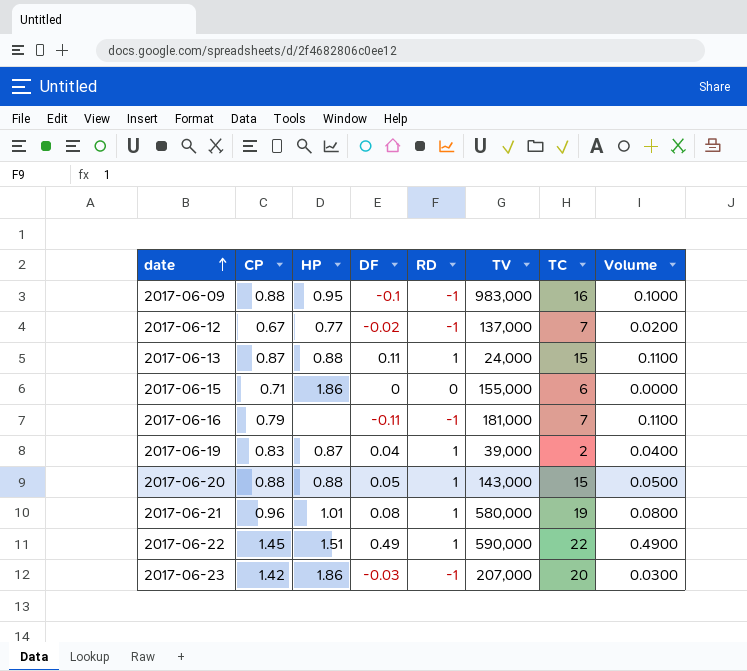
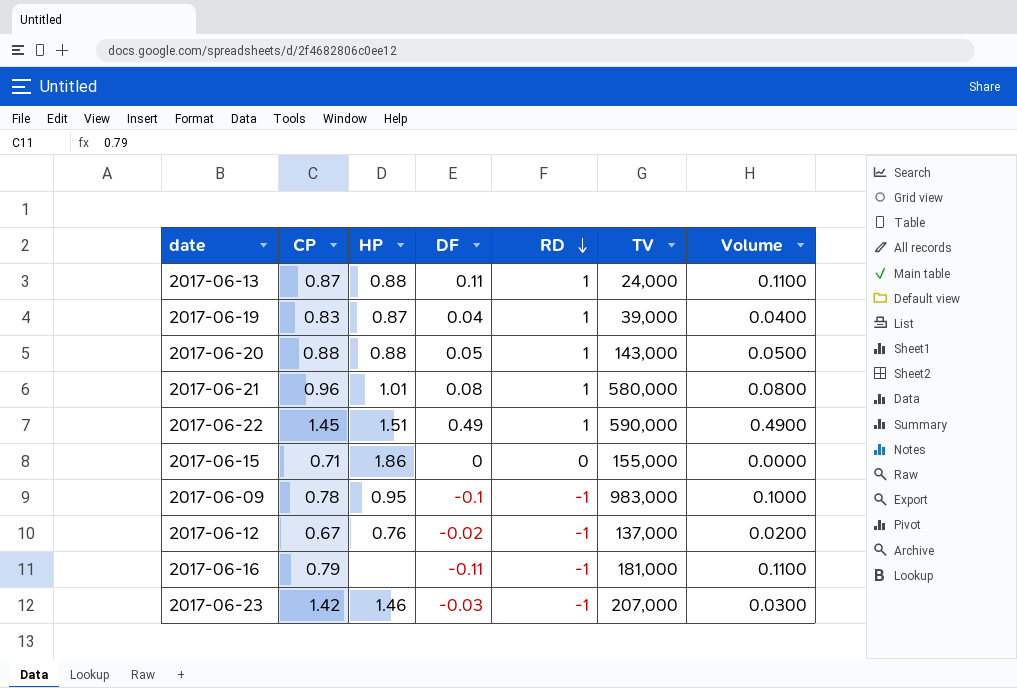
row order: date ascending -> RD descending
column TC | position: 7 -> none
2017-06-09 | CP: 0.88 -> 0.78
2017-06-12 | HP: 0.77 -> 0.76
2017-06-23 | HP: 1.86 -> 1.46

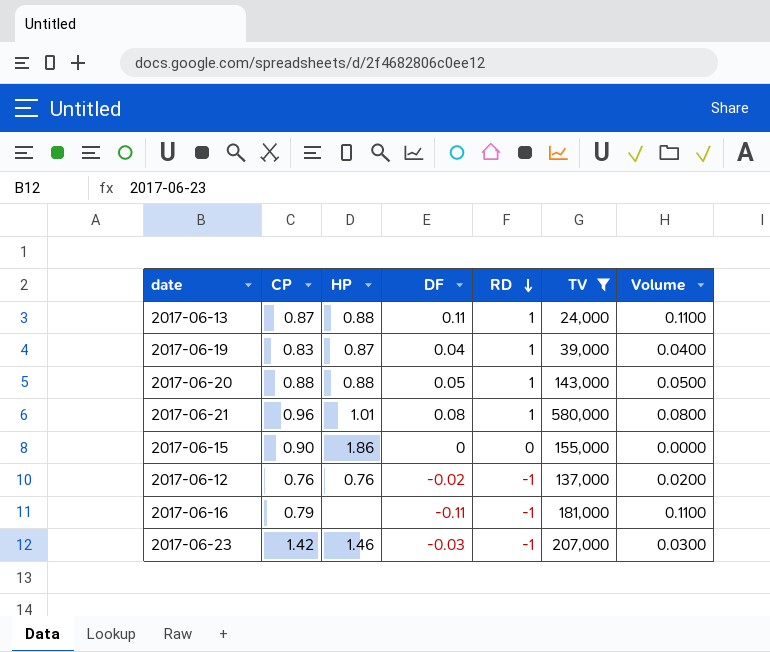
filter: none -> TV <= 580,000
2017-06-15 | CP: 0.71 -> 0.90
2017-06-12 | CP: 0.67 -> 0.76

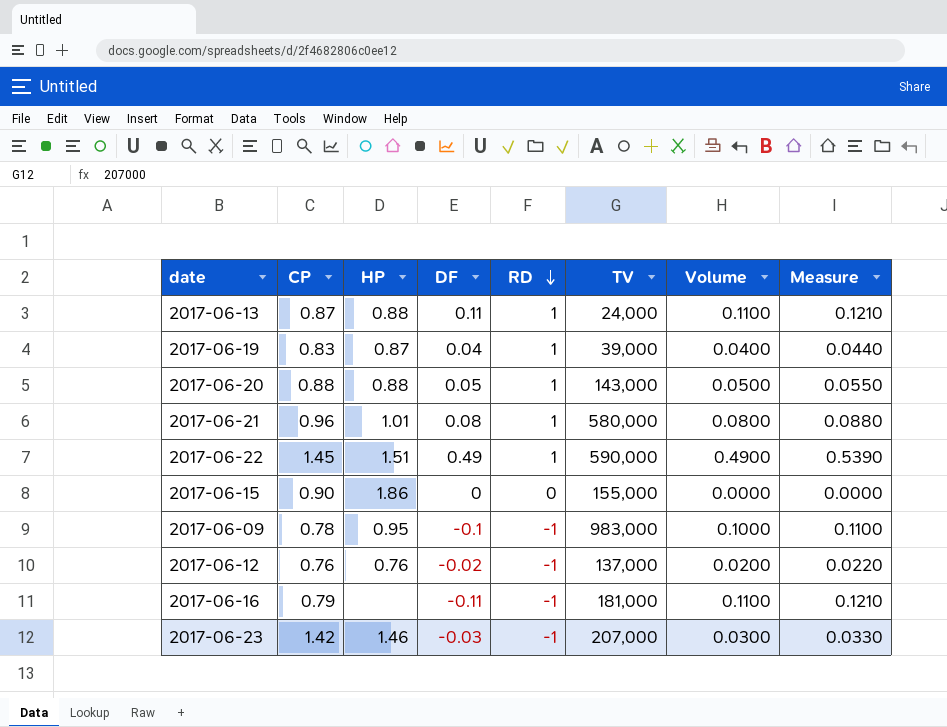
filter: TV <= 580,000 -> none
column Measure | formula: none -> [Volume] * 1.1

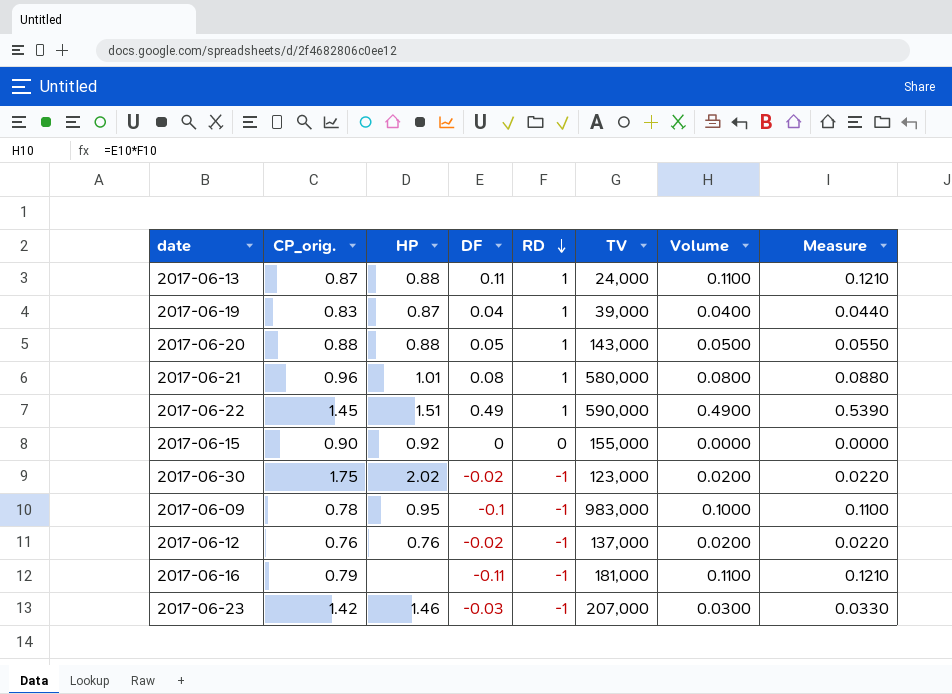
column name: CP -> CP_orig.
2017-06-15 | HP: 1.86 -> 0.92
row 2017-06-30: none -> 1.75 | 2.02 | -0.02 | -1 | 123,000 | 0.0200 | 0.0220

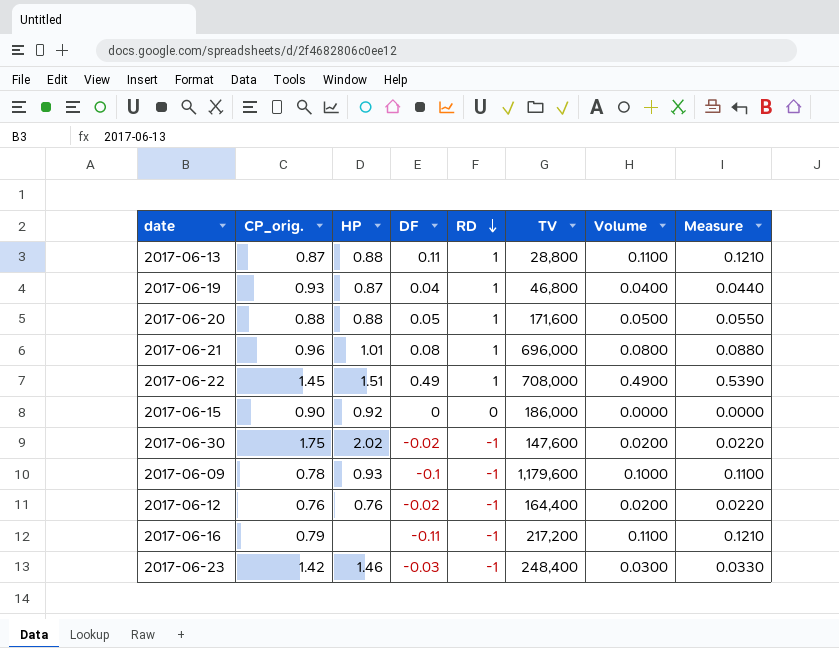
2017-06-13 | TV: 24,000 -> 28,800
2017-06-19 | CP_orig.: 0.83 -> 0.93
2017-06-19 | TV: 39,000 -> 46,800
2017-06-20 | TV: 143,000 -> 171,600
2017-06-21 | TV: 580,000 -> 696,000
2017-06-22 | TV: 590,000 -> 708,000
2017-06-15 | TV: 155,000 -> 186,000
2017-06-30 | TV: 123,000 -> 147,600
2017-06-09 | HP: 0.95 -> 0.93
2017-06-09 | TV: 983,000 -> 1,179,600
2017-06-12 | TV: 137,000 -> 164,400
2017-06-16 | TV: 181,000 -> 217,200
2017-06-23 | TV: 207,000 -> 248,400

